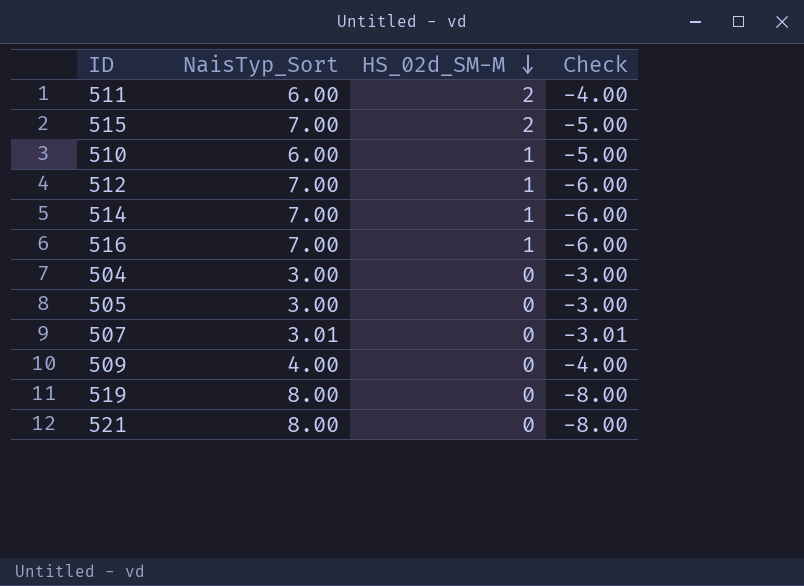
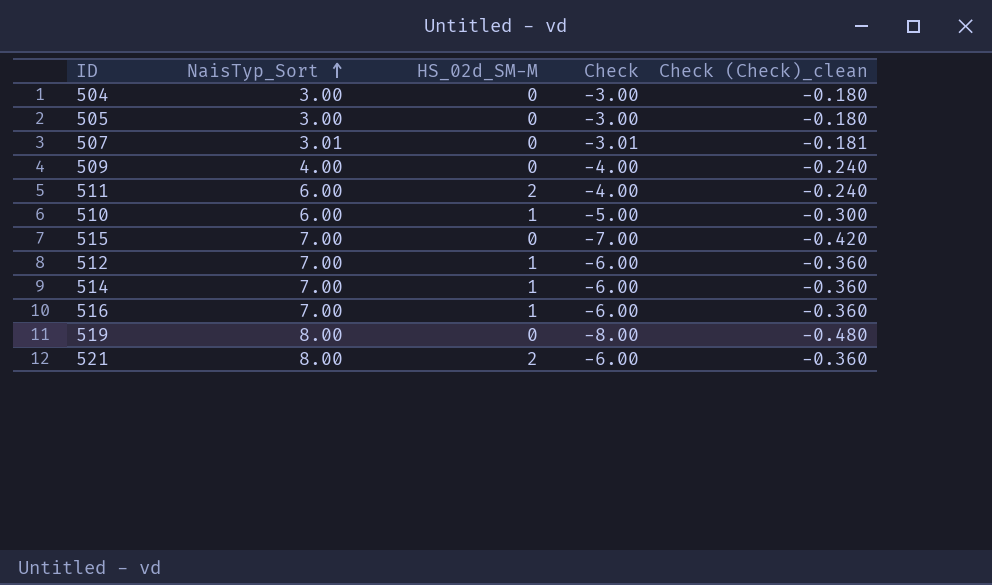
row order: HS_02d_SM-M descending -> NaisTyp_Sort ascending
column Check (Check)_clean | formula: none -> [Check] * 0.06
515 | HS_02d_SM-M: 2 -> 0
515 | Check: -5.00 -> -7.00
521 | HS_02d_SM-M: 0 -> 2
521 | Check: -8.00 -> -6.00

